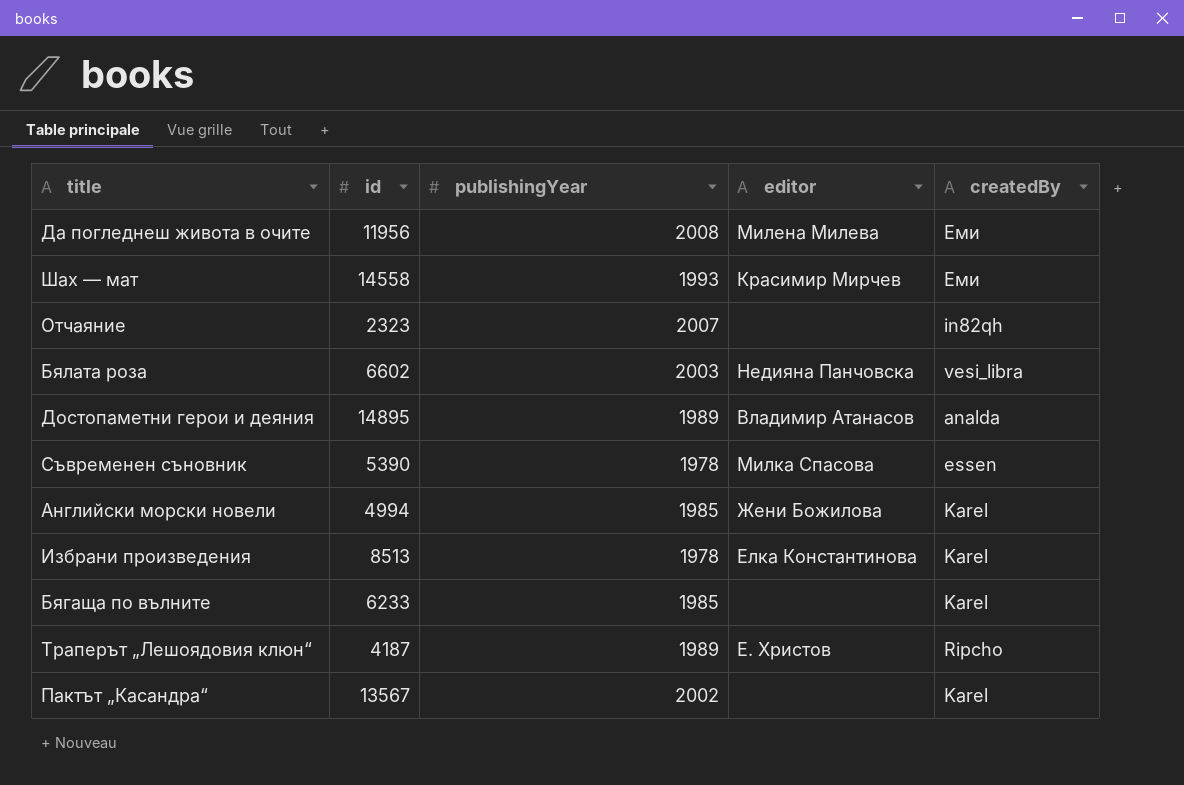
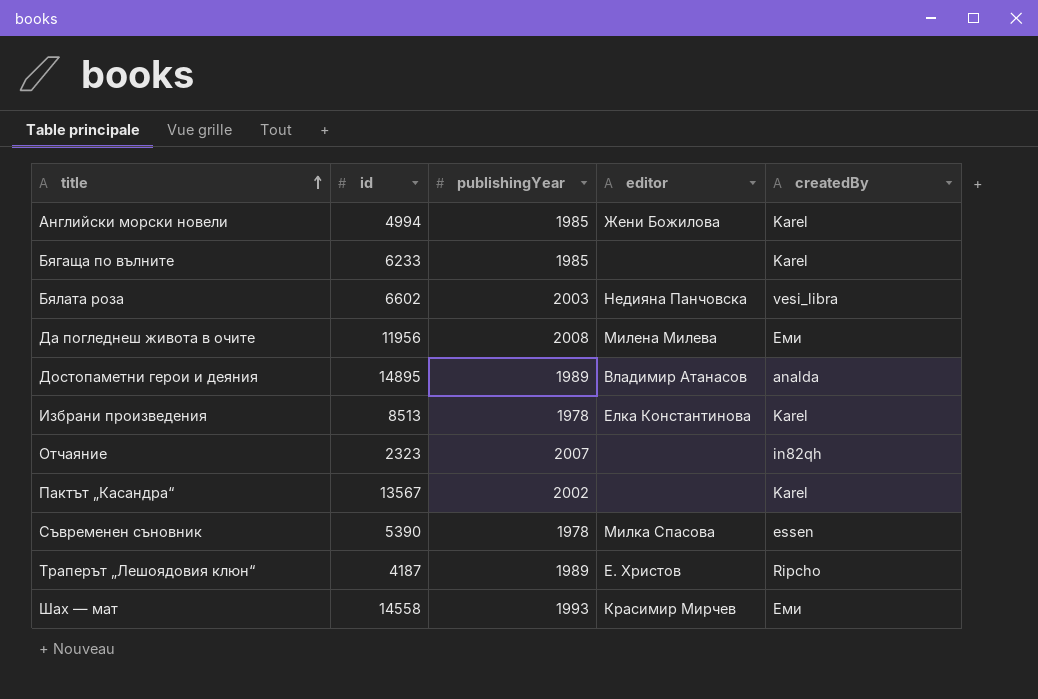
row order: none -> title ascending

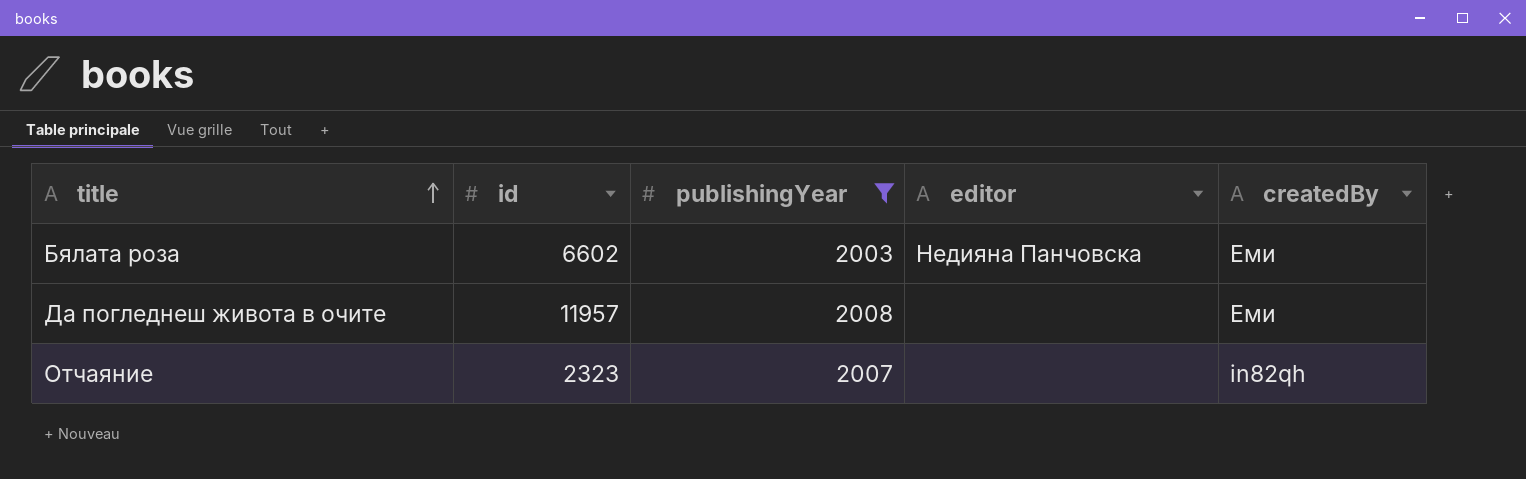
filter: none -> publishingYear >= 2003
Бялата роза | createdBy: vesi_libra -> Еми
Да погледнеш живота в очите | id: 11956 -> 11957
Да погледнеш живота в очите | editor: Милена Милева -> none

